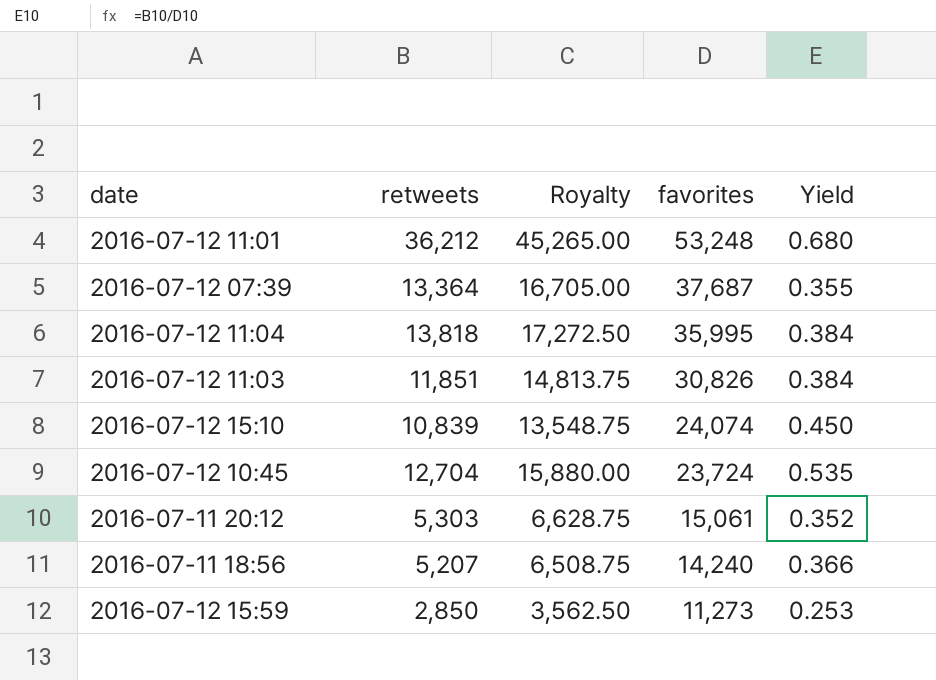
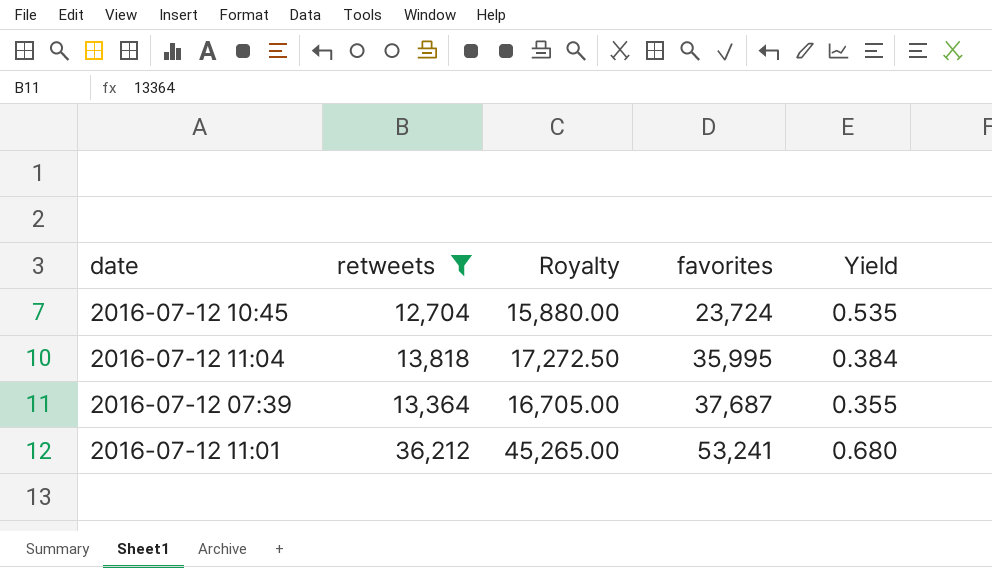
filter: none -> retweets >= 12,704
row order: favorites descending -> favorites ascending
2016-07-12 11:01 | favorites: 53,248 -> 53,241

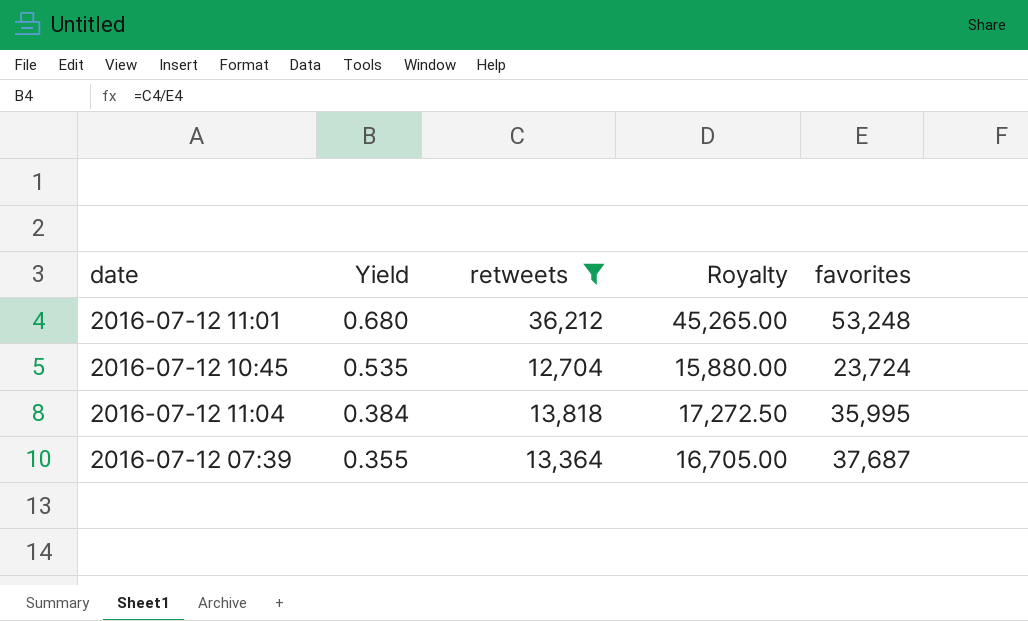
row order: favorites ascending -> Yield descending
column Yield | position: 5 -> 2
2016-07-12 11:01 | favorites: 53,241 -> 53,248

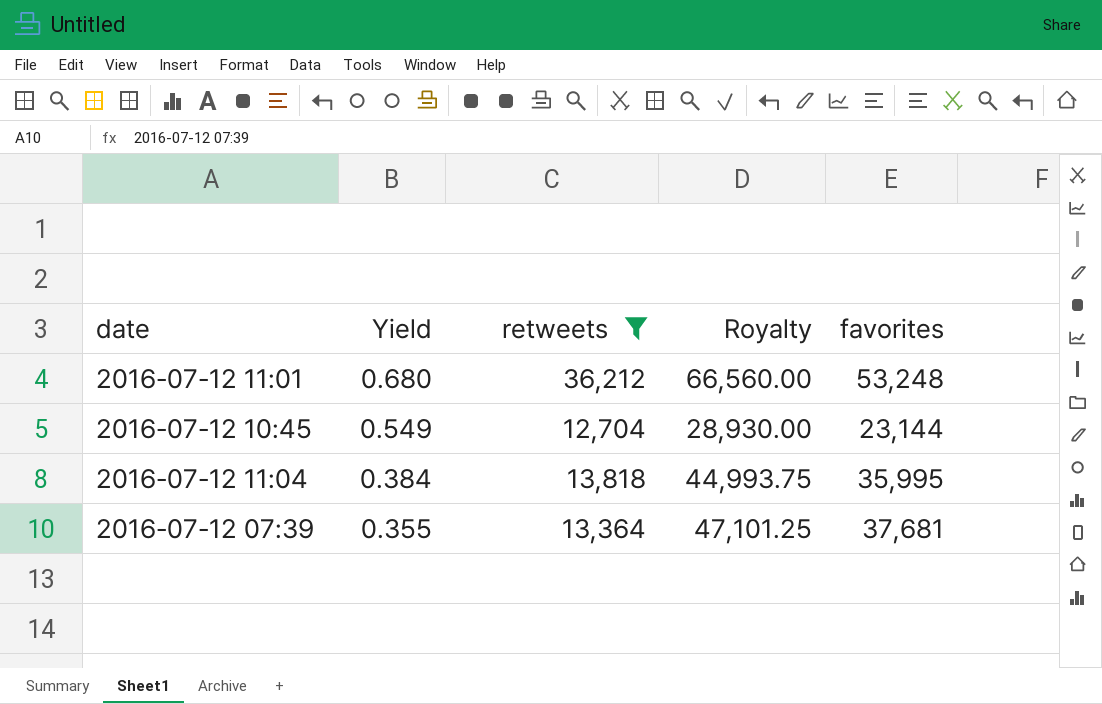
column Royalty | formula: [retweets] * 1.25 -> [favorites] * 1.25
2016-07-12 10:45 | Yield: 0.535 -> 0.549
2016-07-12 10:45 | favorites: 23,724 -> 23,144
2016-07-12 07:39 | favorites: 37,687 -> 37,681

